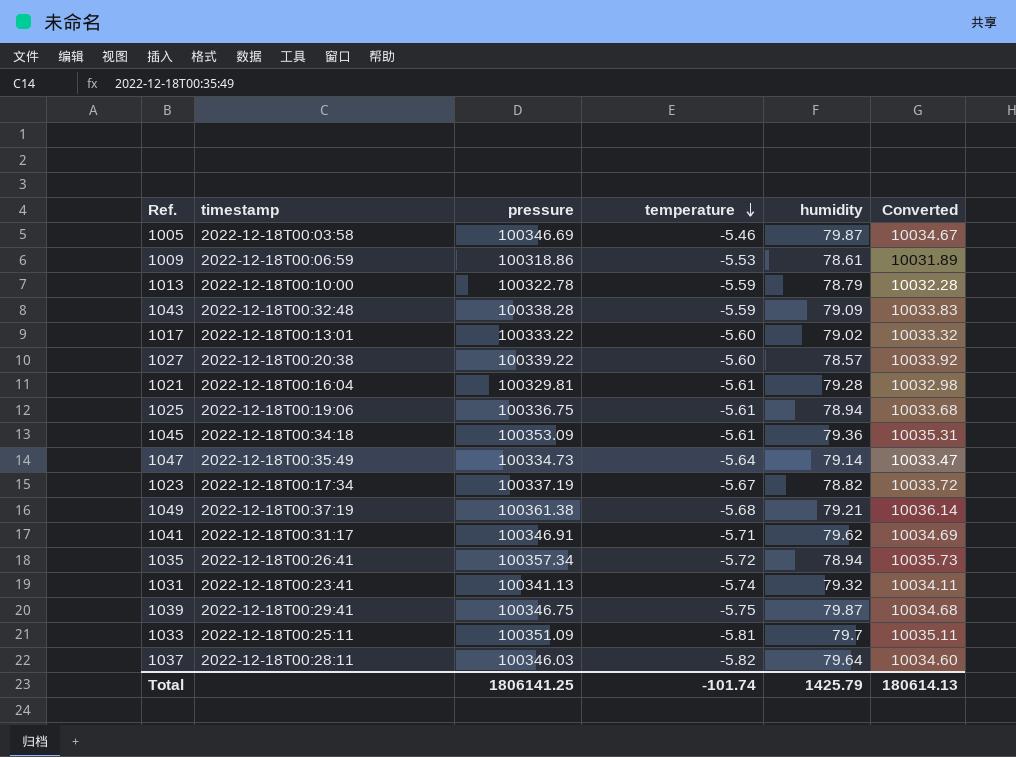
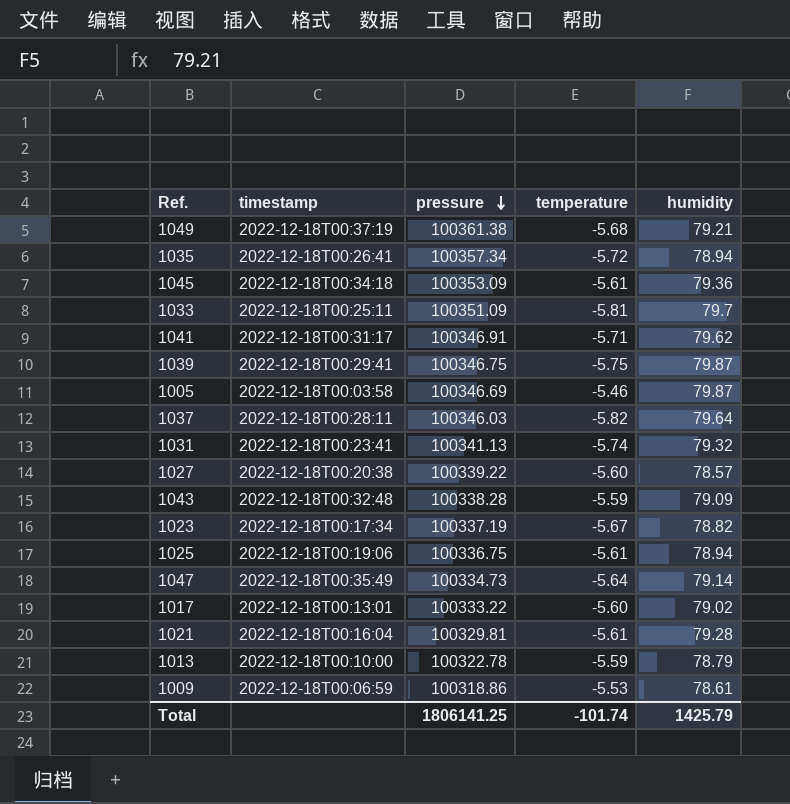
row order: temperature descending -> pressure descending
column Converted | formula: [pressure] * 0.1 -> none

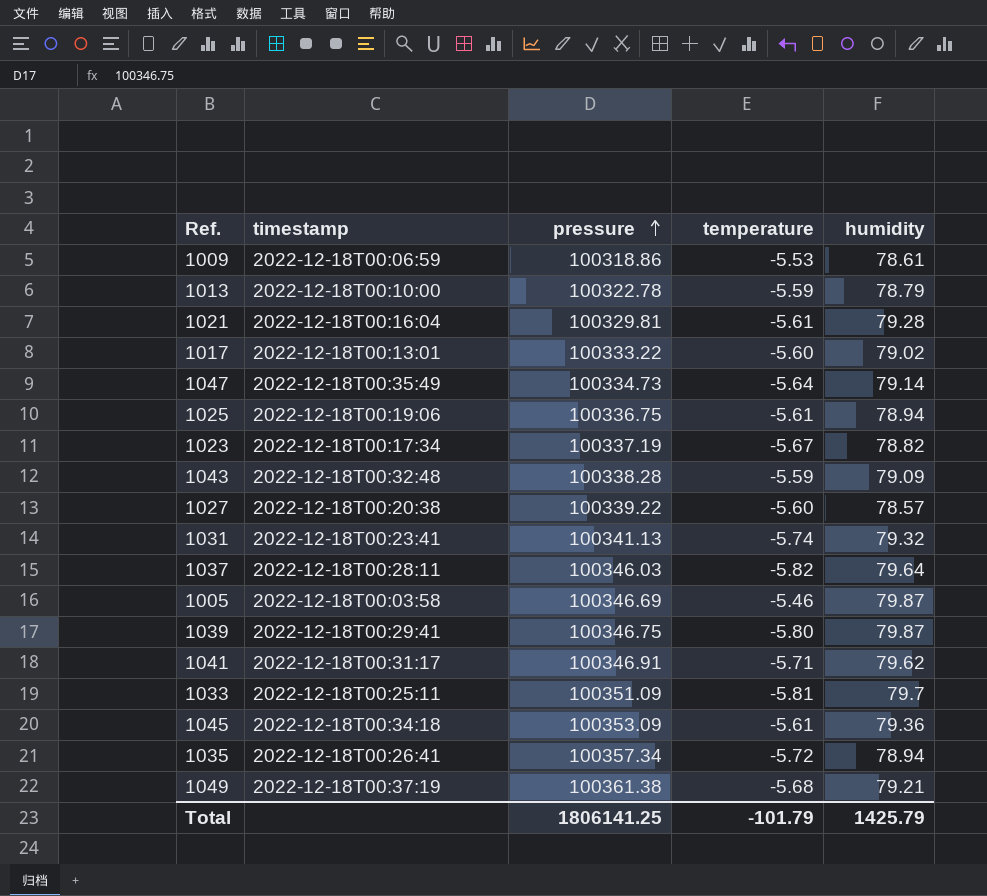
row order: pressure descending -> pressure ascending
1039 | temperature: -5.75 -> -5.80
Total | temperature: -101.74 -> -101.79

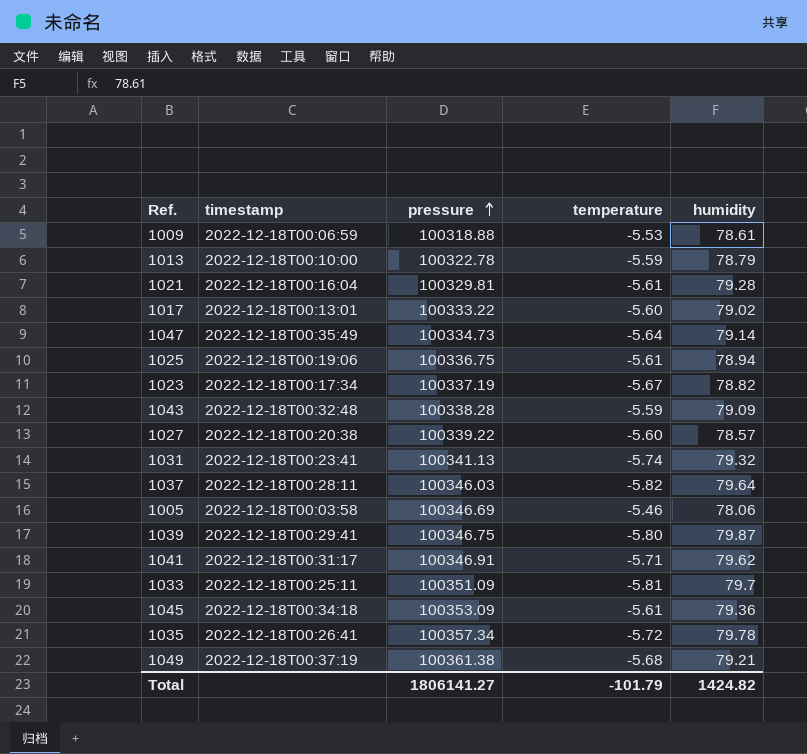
1009 | pressure: 100318.86 -> 100318.88
1005 | humidity: 79.87 -> 78.06
1035 | humidity: 78.94 -> 79.78
Total | pressure: 1806141.25 -> 1806141.27
Total | humidity: 1425.79 -> 1424.82

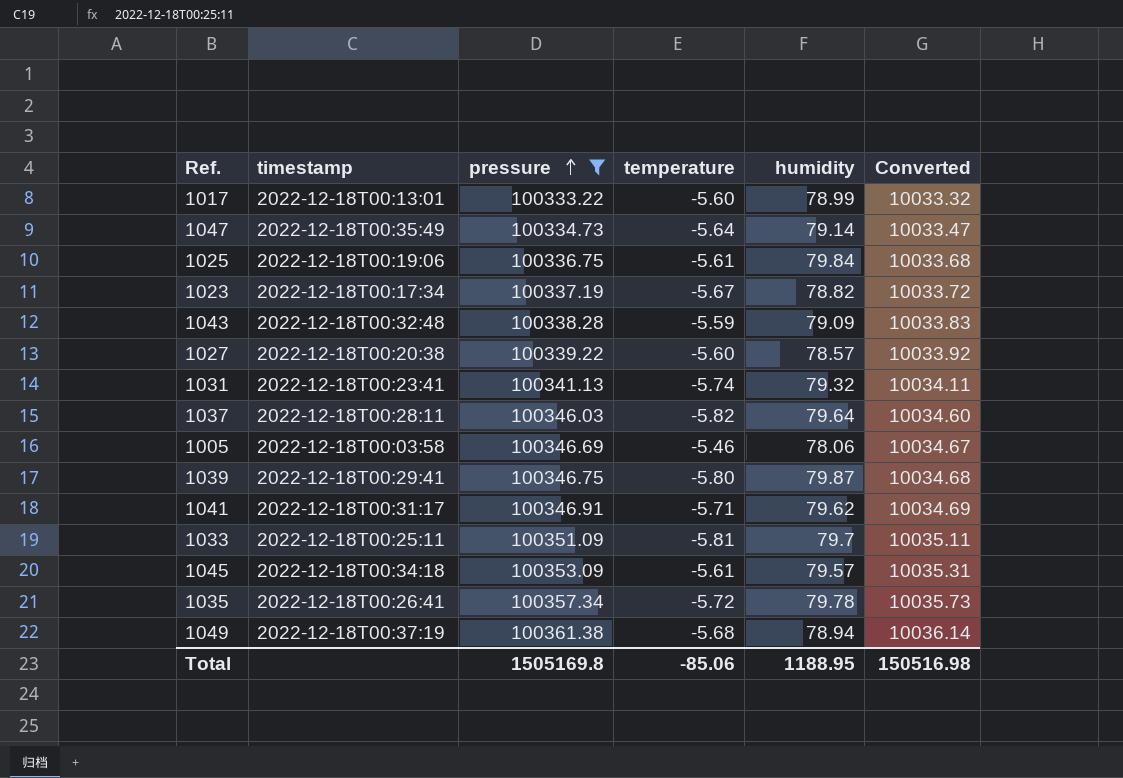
filter: none -> pressure >= 100333.22
column Converted | formula: none -> [pressure] * 0.1
1017 | humidity: 79.02 -> 78.99
1025 | humidity: 78.94 -> 79.84
1045 | humidity: 79.36 -> 79.57
1049 | humidity: 79.21 -> 78.94
Total | pressure: 1806141.27 -> 1505169.8
Total | temperature: -101.79 -> -85.06
Total | humidity: 1424.82 -> 1188.95

